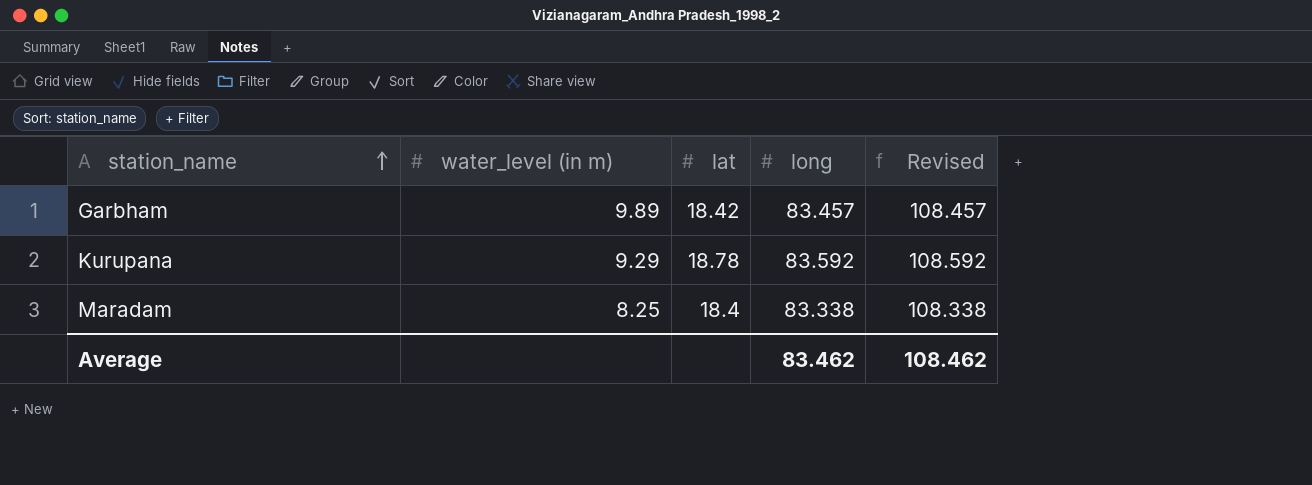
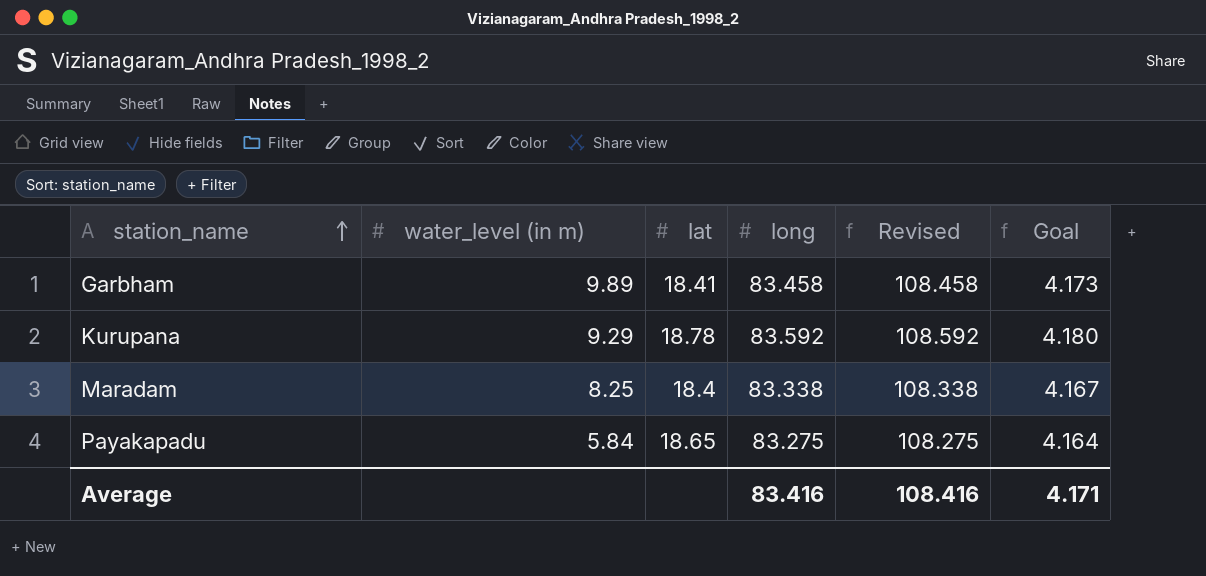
column Goal | formula: none -> [long] * 0.05
Garbham | lat: 18.42 -> 18.41
Garbham | long: 83.457 -> 83.458
Garbham | Revised: 108.457 -> 108.458
row Payakapadu: none -> 5.84 | 18.65 | 83.275 | 108.275 | 4.164
Average | long: 83.462 -> 83.416
Average | Revised: 108.462 -> 108.416

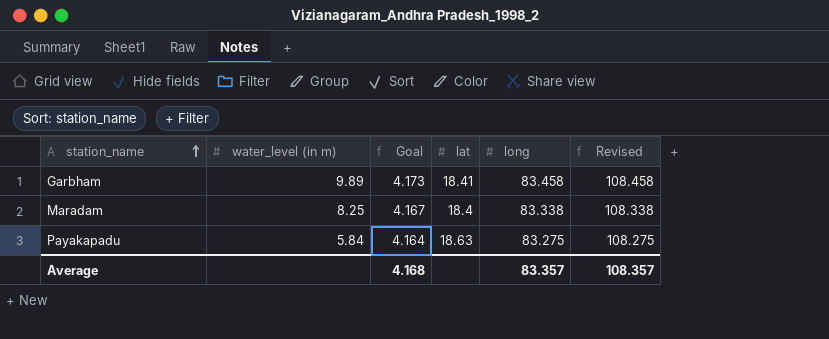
column Goal | position: 6 -> 3
row Kurupana: 9.29 | 18.78 | 83.592 | 108.592 | 4.180 -> none
Payakapadu | lat: 18.65 -> 18.63
Average | Goal: 4.171 -> 4.168
Average | long: 83.416 -> 83.357
Average | Revised: 108.416 -> 108.357

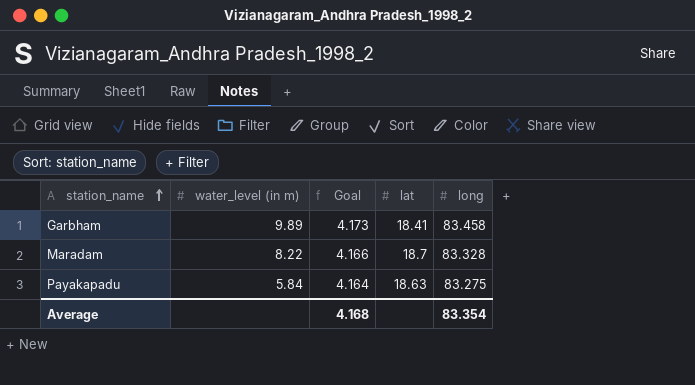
column Revised | formula: [long] + 25 -> none
Maradam | water_level (in m): 8.25 -> 8.22
Maradam | Goal: 4.167 -> 4.166
Maradam | lat: 18.4 -> 18.7
Maradam | long: 83.338 -> 83.328
Average | long: 83.357 -> 83.354

